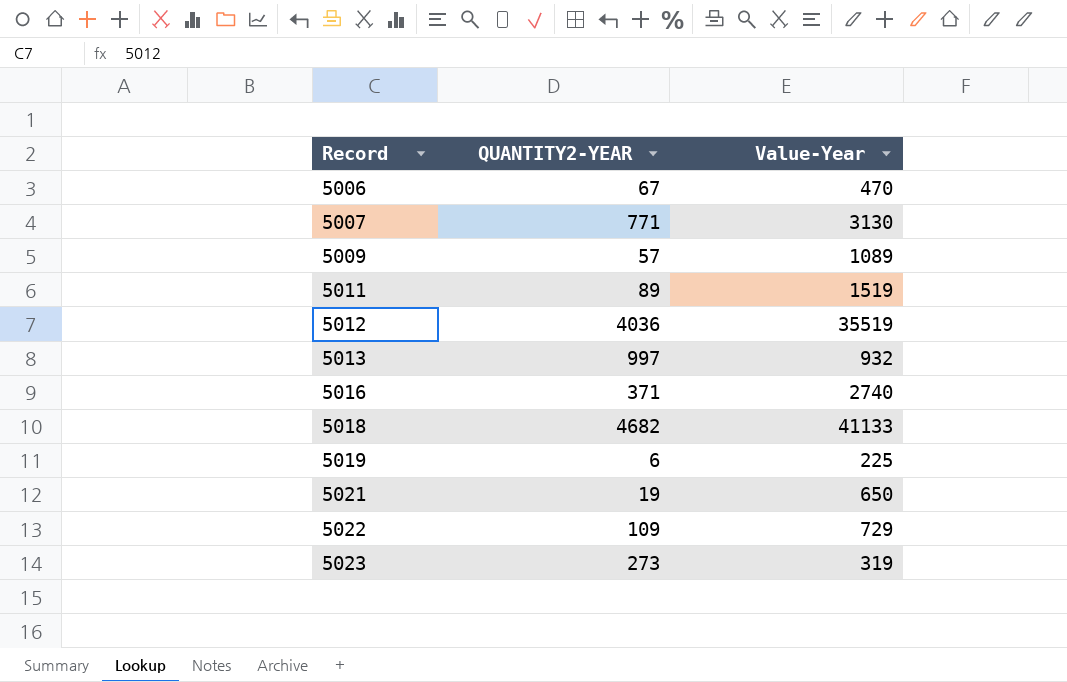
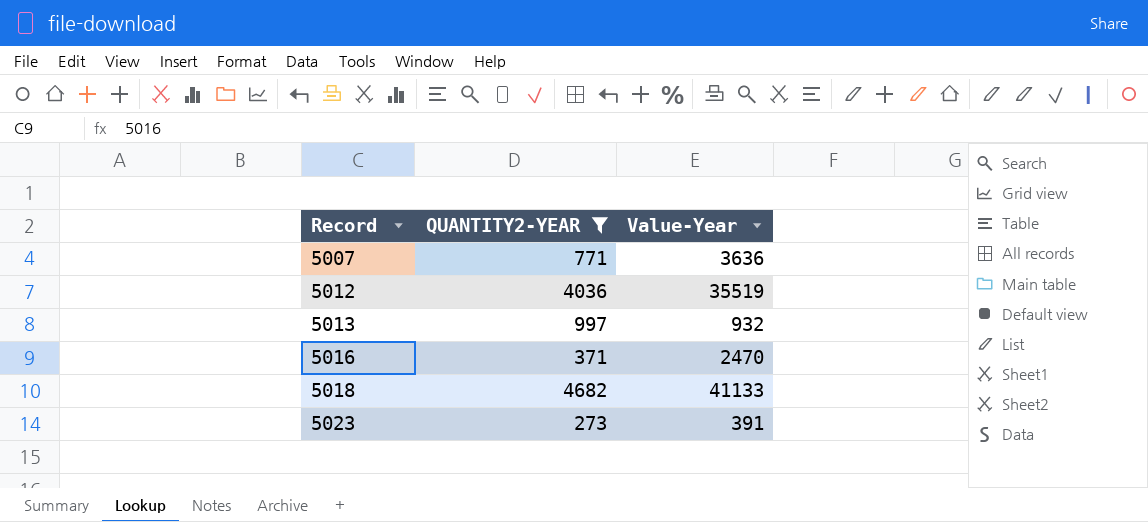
filter: none -> QUANTITY2-YEAR >= 273
5007 | Value-Year: 3130 -> 3636
5016 | Value-Year: 2740 -> 2470
5023 | Value-Year: 319 -> 391

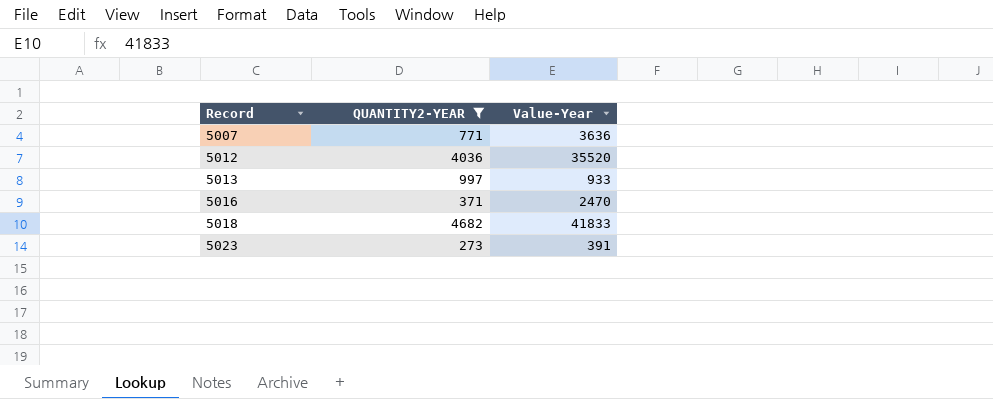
5012 | Value-Year: 35519 -> 35520
5013 | Value-Year: 932 -> 933
5018 | Value-Year: 41133 -> 41833

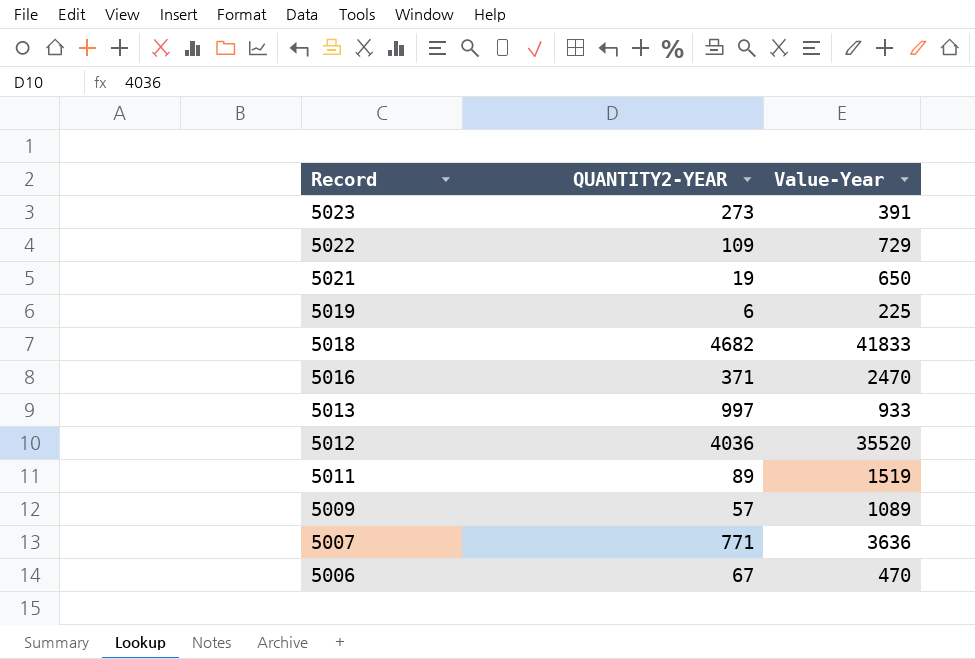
filter: QUANTITY2-YEAR >= 273 -> none
row order: Record ascending -> Record descending

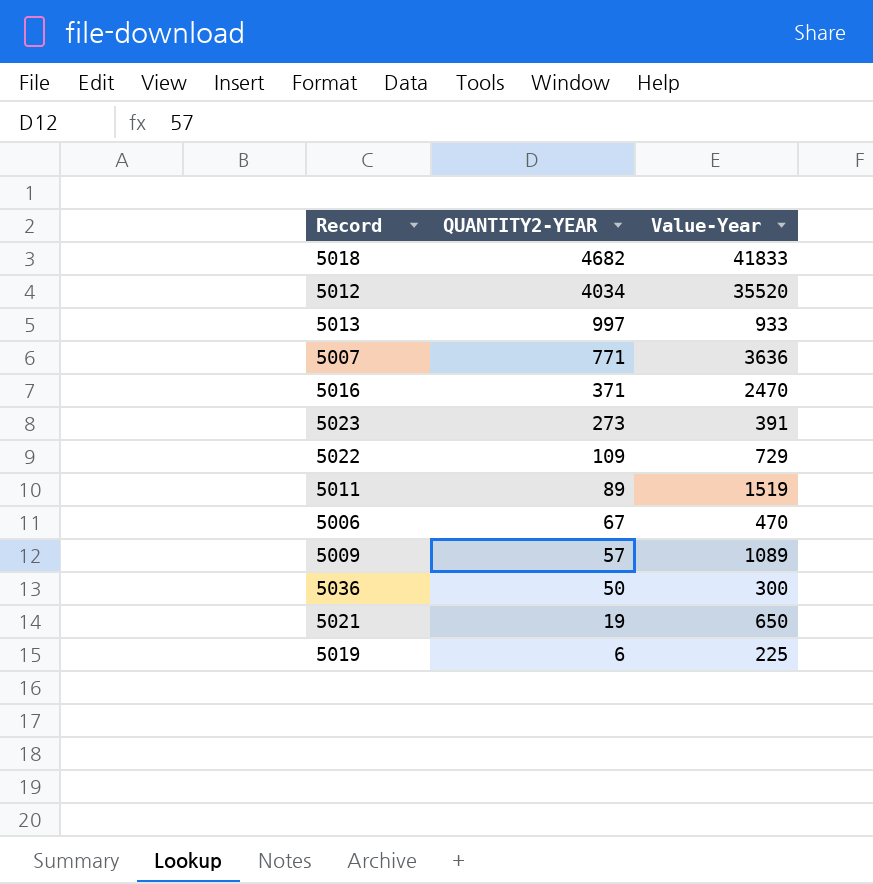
row order: Record descending -> QUANTITY2-YEAR descending
5012 | QUANTITY2-YEAR: 4036 -> 4034
row 5036: none -> 50 | 300

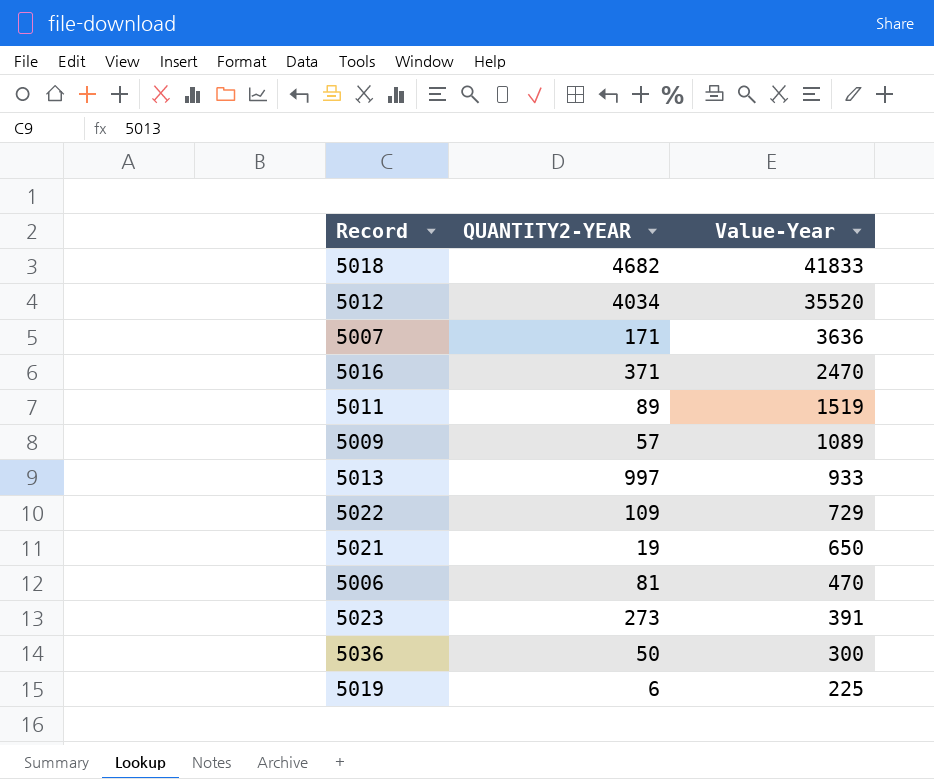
row order: QUANTITY2-YEAR descending -> Value-Year descending
5007 | QUANTITY2-YEAR: 771 -> 171
5006 | QUANTITY2-YEAR: 67 -> 81

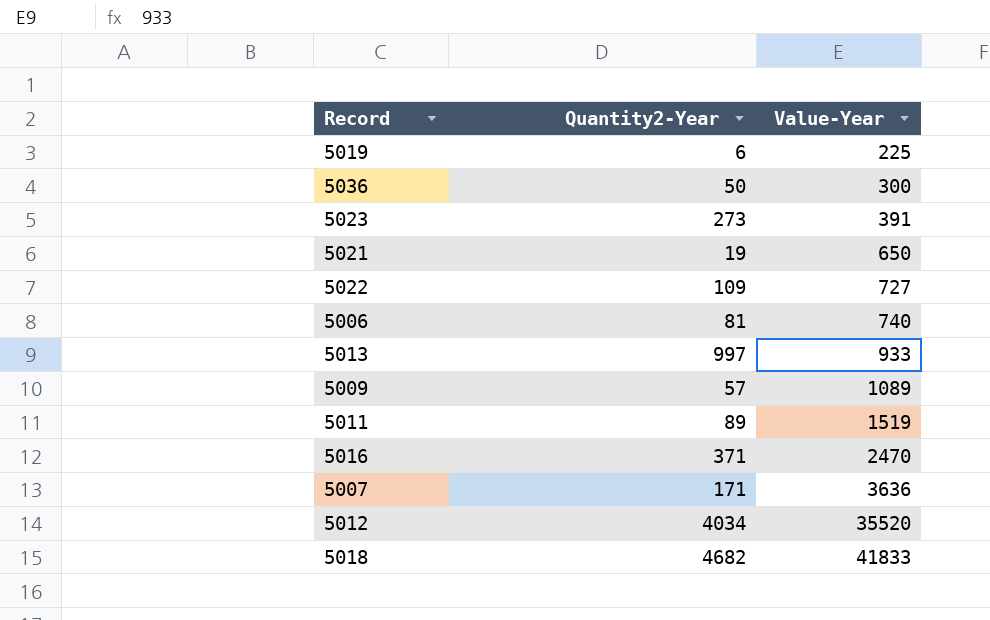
row order: Value-Year descending -> Value-Year ascending
column name: QUANTITY2-YEAR -> Quantity2-Year
5022 | Value-Year: 729 -> 727
5006 | Value-Year: 470 -> 740

